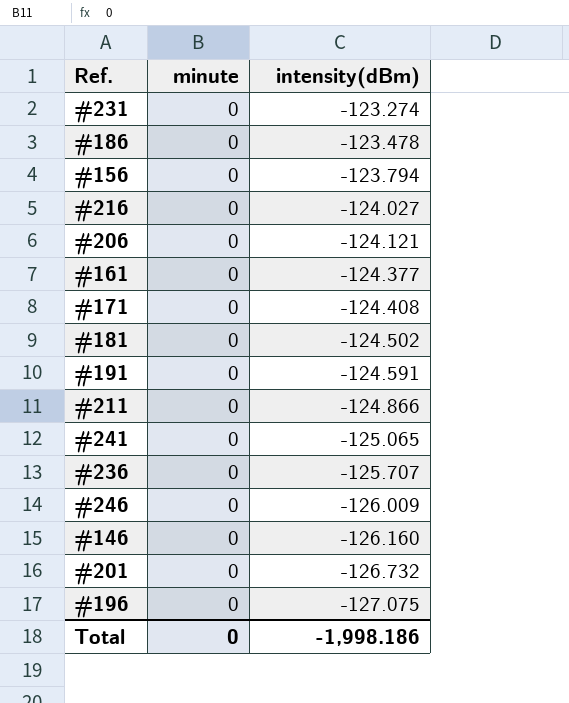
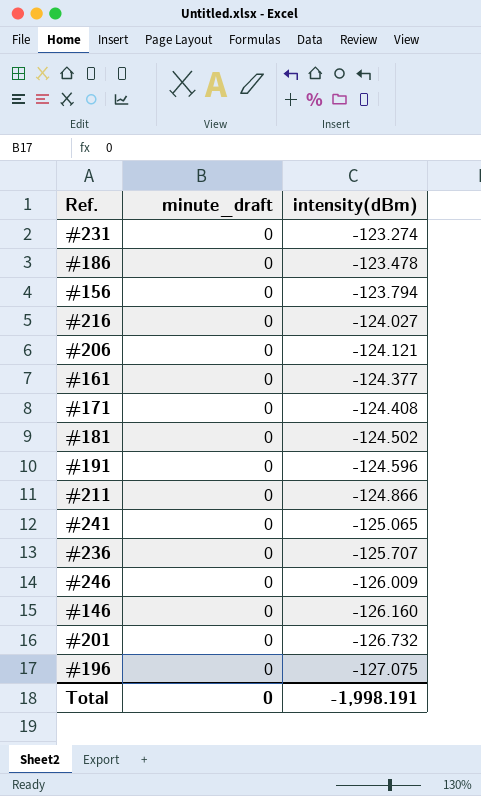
column name: minute -> minute_draft
#191 | intensity(dBm): -124.591 -> -124.596
Total | intensity(dBm): -1,998.186 -> -1,998.191

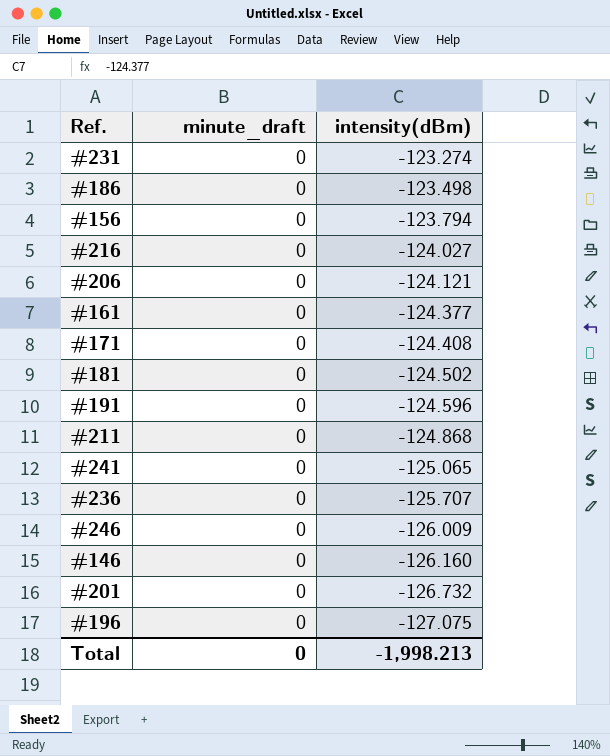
#186 | intensity(dBm): -123.478 -> -123.498
#211 | intensity(dBm): -124.866 -> -124.868
Total | intensity(dBm): -1,998.191 -> -1,998.213

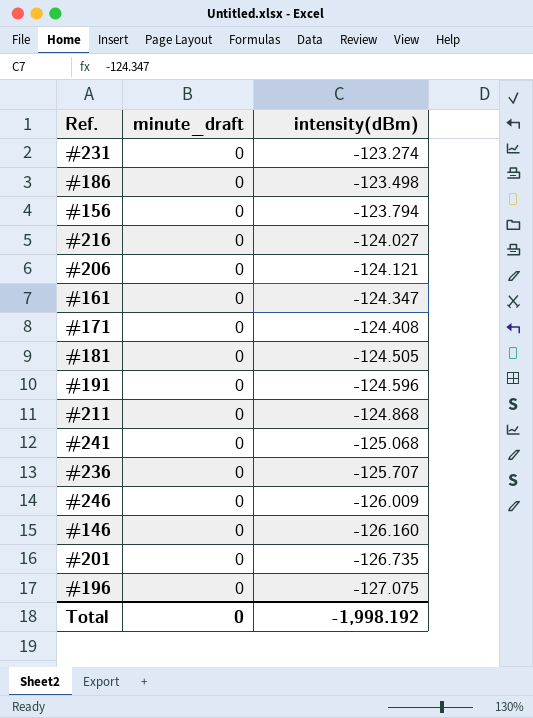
#161 | intensity(dBm): -124.377 -> -124.347
#181 | intensity(dBm): -124.502 -> -124.505
#241 | intensity(dBm): -125.065 -> -125.068
#201 | intensity(dBm): -126.732 -> -126.735
Total | intensity(dBm): -1,998.213 -> -1,998.192

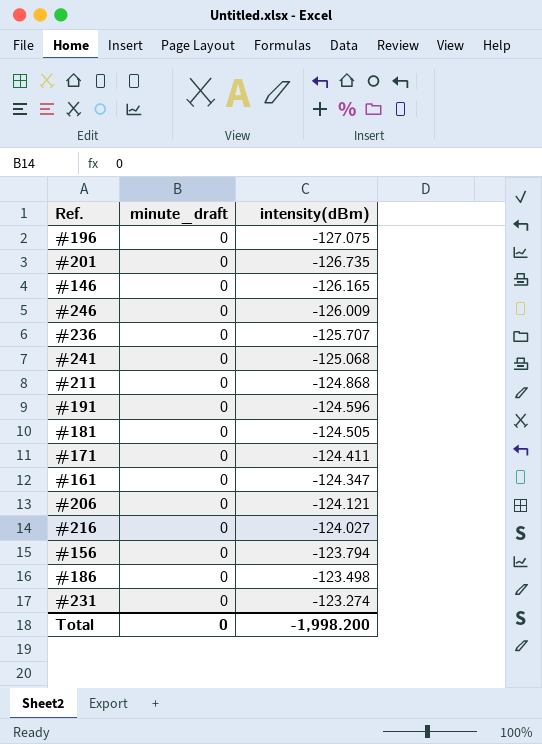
row order: intensity(dBm) descending -> intensity(dBm) ascending
#146 | intensity(dBm): -126.160 -> -126.165
#171 | intensity(dBm): -124.408 -> -124.411
Total | intensity(dBm): -1,998.192 -> -1,998.200

